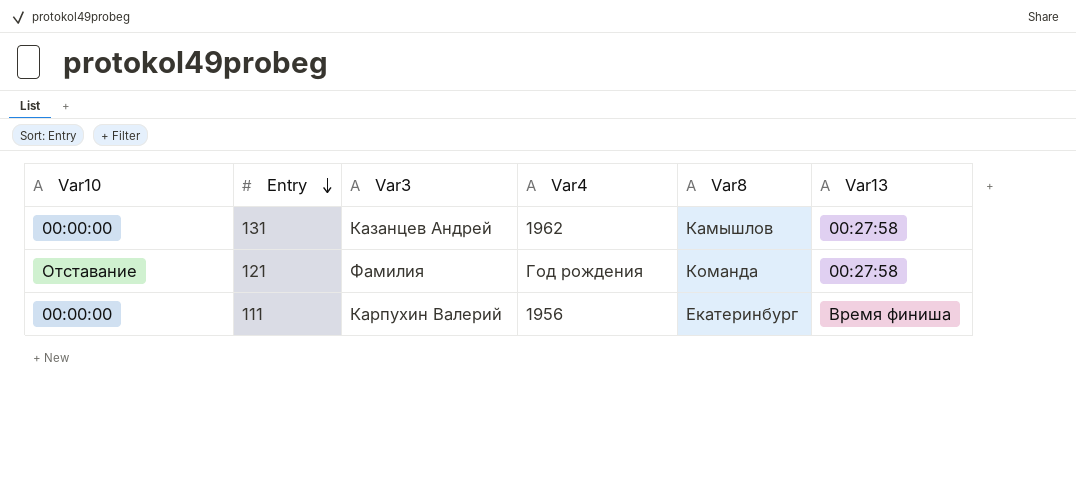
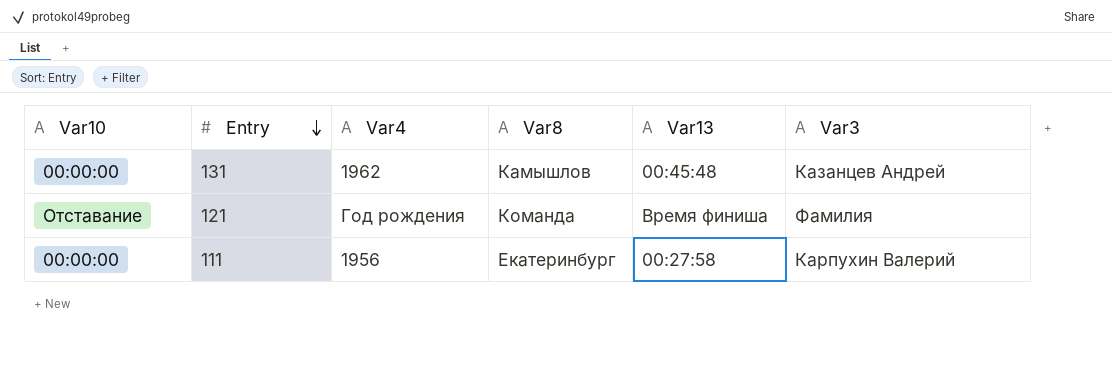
column Var3 | position: 3 -> 6
131 | Var13: 00:27:58 -> 00:45:48
121 | Var13: 00:27:58 -> Время финиша
111 | Var13: Время финиша -> 00:27:58

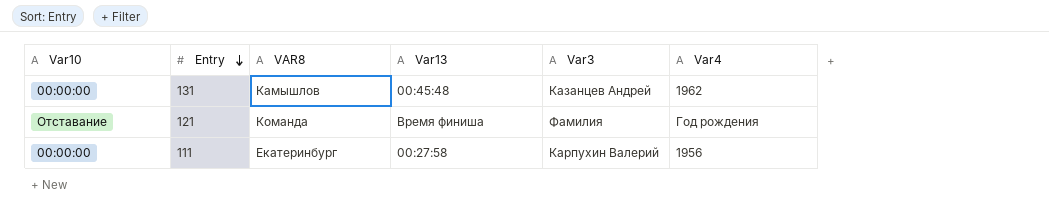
column name: Var8 -> VAR8
column Var4 | position: 3 -> 6

